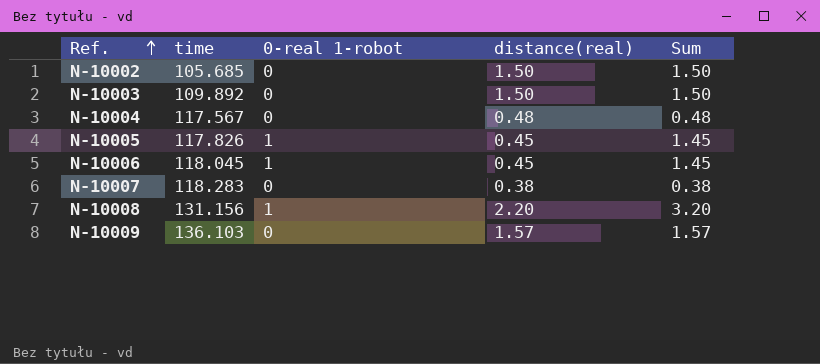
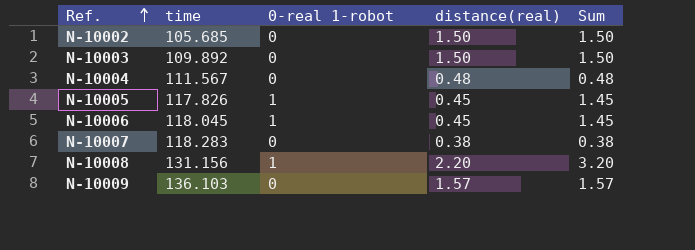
N-10004 | time: 117.567 -> 111.567

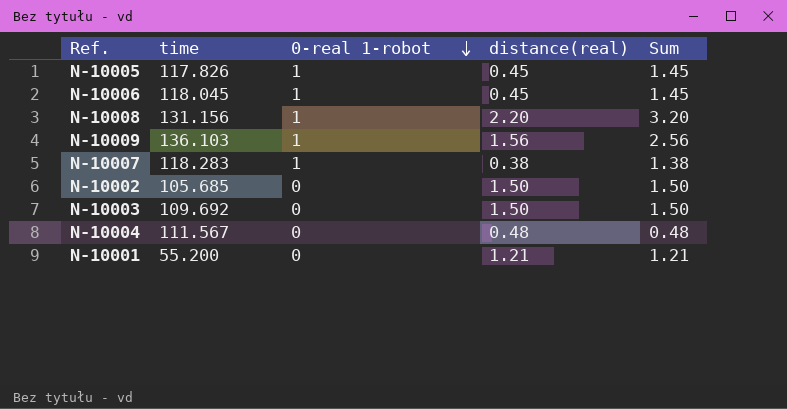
row order: Ref. ascending -> 0-real 1-robot descending
N-10009 | 0-real 1-robot: 0 -> 1
N-10009 | distance(real): 1.57 -> 1.56
N-10009 | Sum: 1.57 -> 2.56
N-10007 | 0-real 1-robot: 0 -> 1
N-10007 | Sum: 0.38 -> 1.38
N-10003 | time: 109.892 -> 109.692
row N-10001: none -> 55.200 | 0 | 1.21 | 1.21

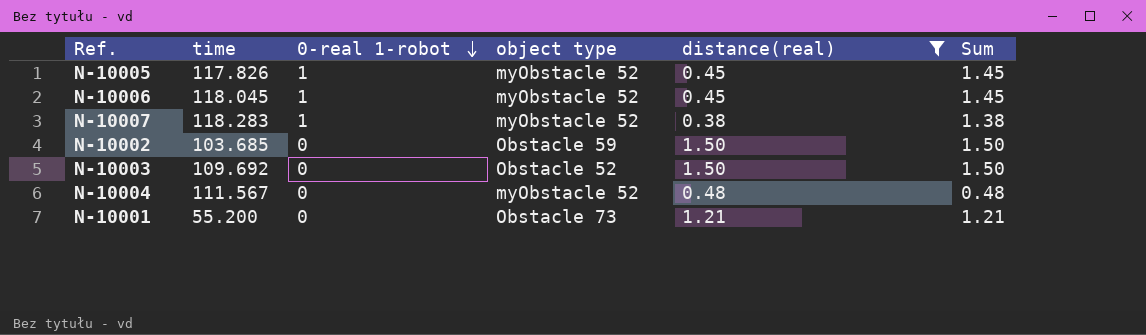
filter: none -> distance(real) <= 1.50
column object type | position: none -> 4
N-10002 | time: 105.685 -> 103.685

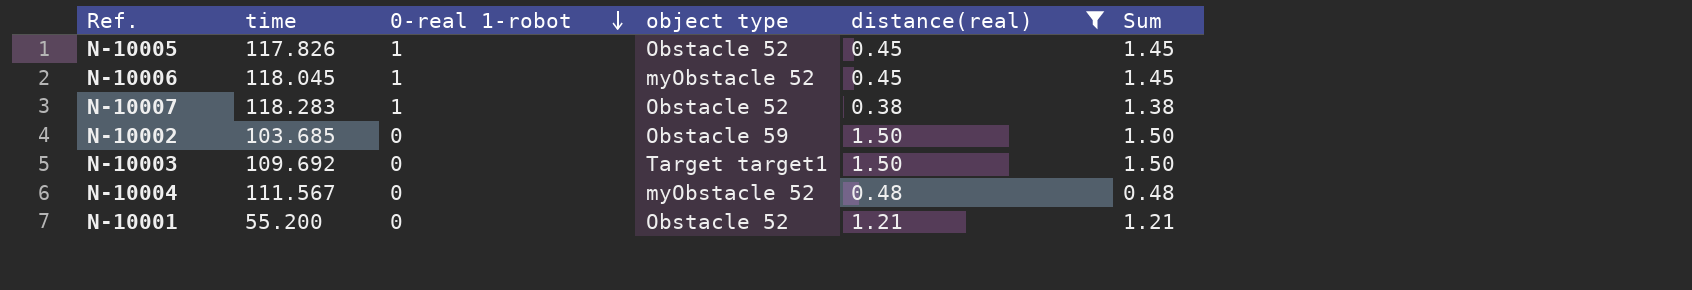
N-10005 | object type: myObstacle 52 -> Obstacle 52
N-10007 | object type: myObstacle 52 -> Obstacle 52
N-10003 | object type: Obstacle 52 -> Target target1
N-10001 | object type: Obstacle 73 -> Obstacle 52

